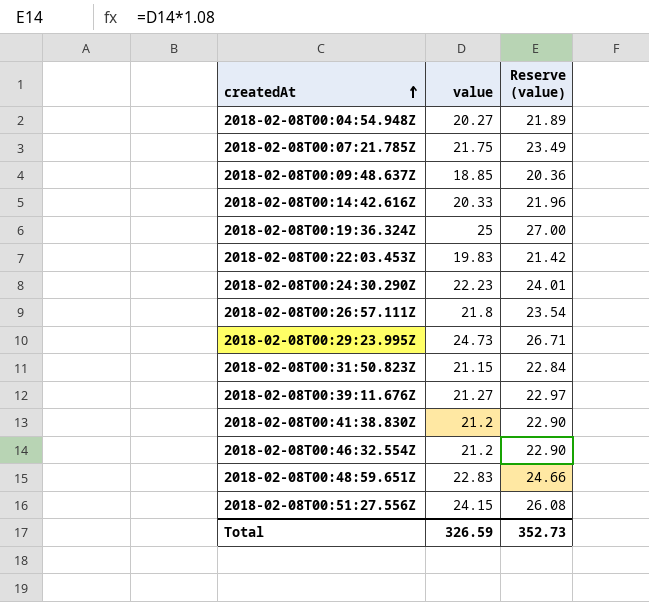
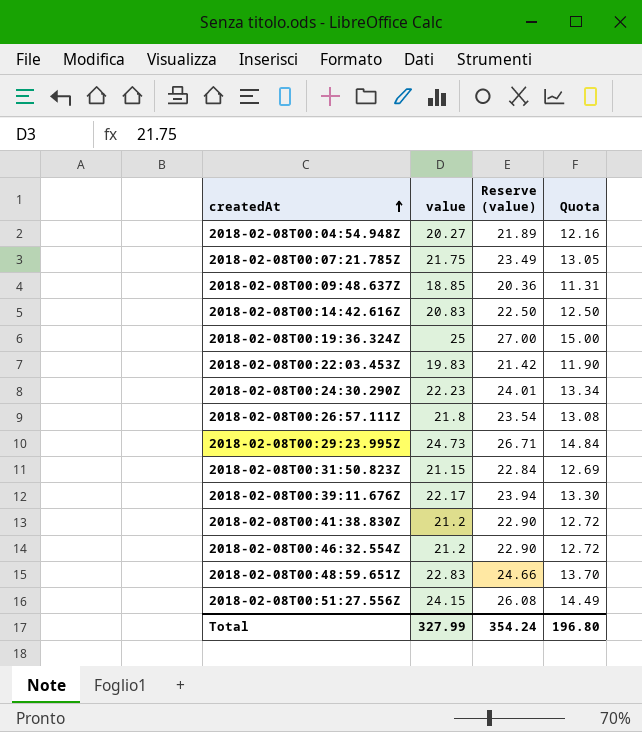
column Quota | formula: none -> [value] * 0.6
2018-02-08T00:14:42.616Z | value: 20.33 -> 20.83
2018-02-08T00:14:42.616Z | Reserve (value): 21.96 -> 22.50
2018-02-08T00:39:11.676Z | value: 21.27 -> 22.17
2018-02-08T00:39:11.676Z | Reserve (value): 22.97 -> 23.94
Total | value: 326.59 -> 327.99
Total | Reserve (value): 352.73 -> 354.24

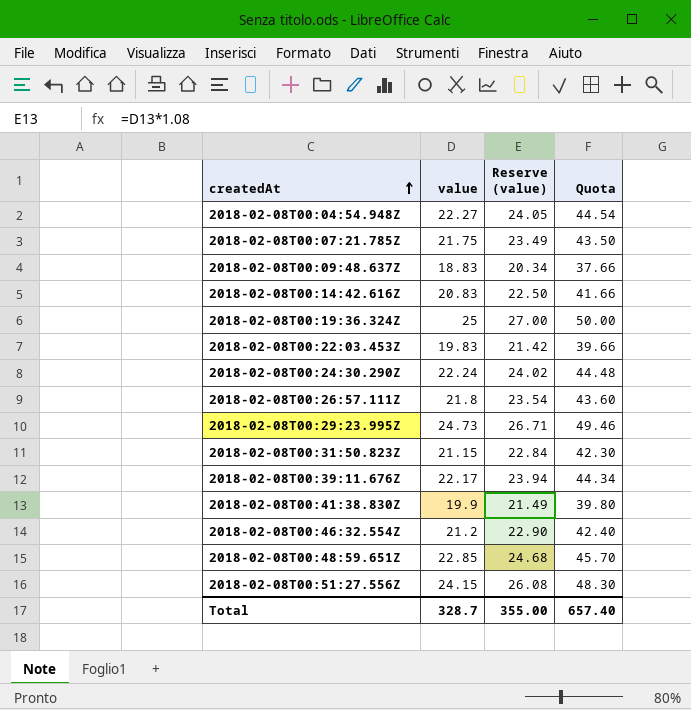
column Quota | formula: [value] * 0.6 -> [value] * 2
2018-02-08T00:04:54.948Z | value: 20.27 -> 22.27
2018-02-08T00:04:54.948Z | Reserve (value): 21.89 -> 24.05
2018-02-08T00:09:48.637Z | value: 18.85 -> 18.83
2018-02-08T00:09:48.637Z | Reserve (value): 20.36 -> 20.34
2018-02-08T00:24:30.290Z | value: 22.23 -> 22.24
2018-02-08T00:24:30.290Z | Reserve (value): 24.01 -> 24.02
2018-02-08T00:41:38.830Z | value: 21.2 -> 19.9
2018-02-08T00:41:38.830Z | Reserve (value): 22.90 -> 21.49
2018-02-08T00:48:59.651Z | value: 22.83 -> 22.85
2018-02-08T00:48:59.651Z | Reserve (value): 24.66 -> 24.68
Total | value: 327.99 -> 328.7
Total | Reserve (value): 354.24 -> 355.00
Total | Quota: 196.80 -> 657.40

